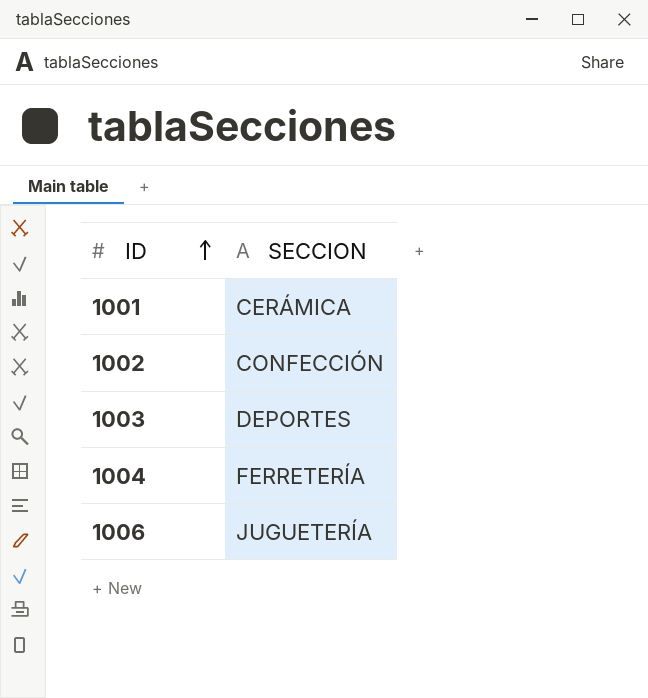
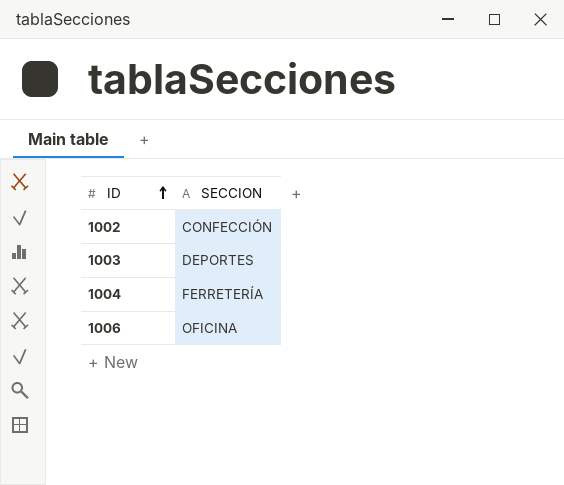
row 1001: CERÁMICA -> none
1006 | SECCION: JUGUETERÍA -> OFICINA

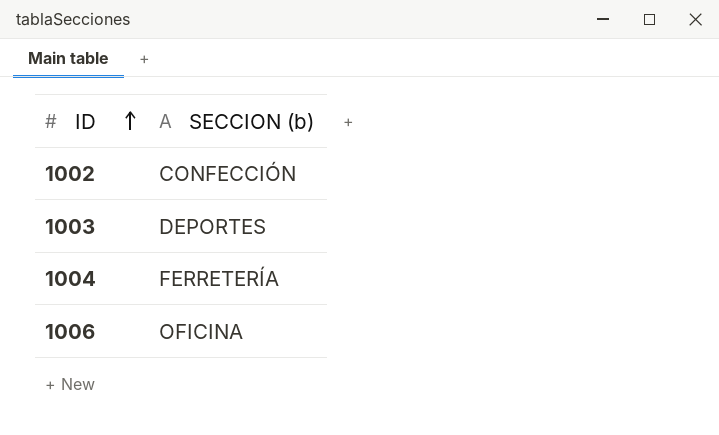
column name: SECCION -> SECCION (b)

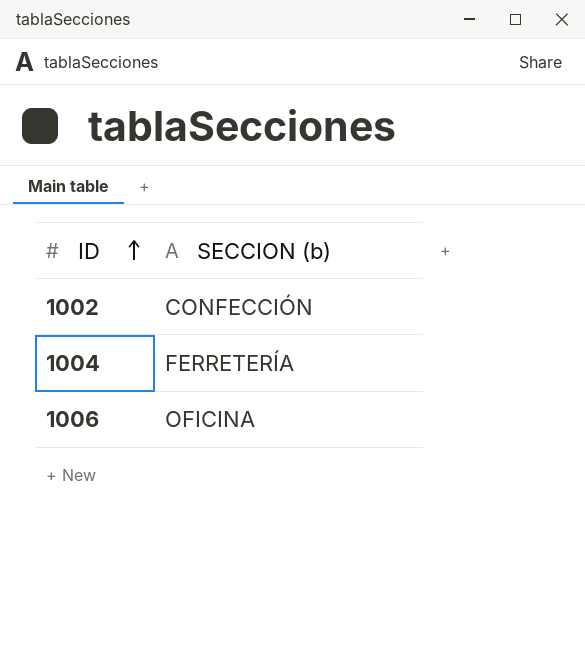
row 1003: DEPORTES -> none

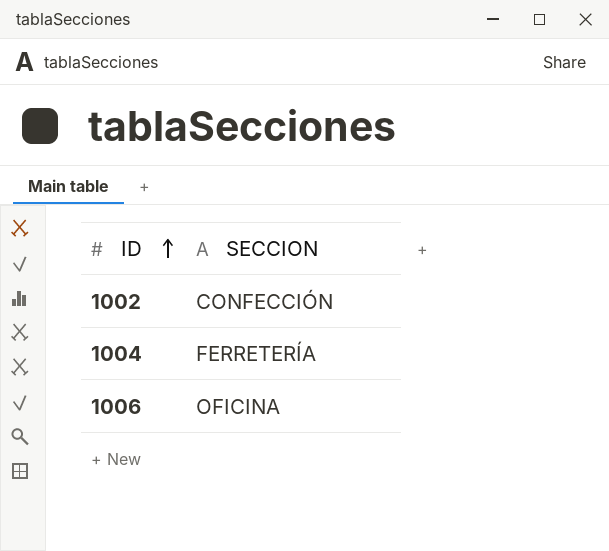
column name: SECCION (b) -> SECCION

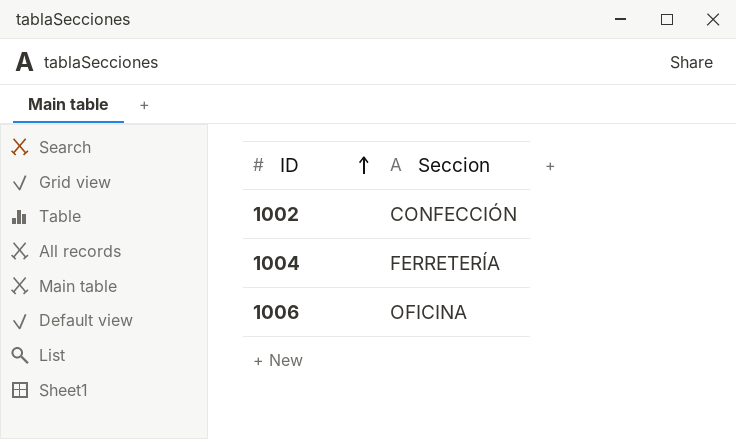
column name: SECCION -> Seccion

